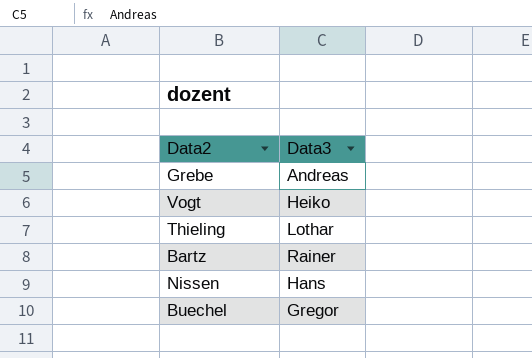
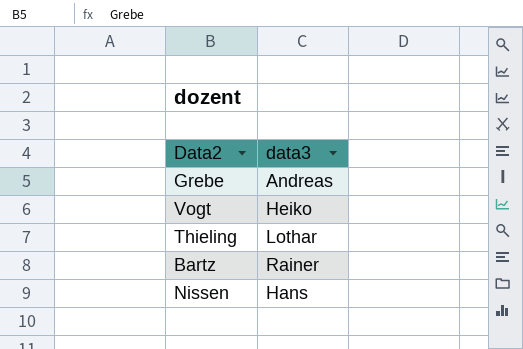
column name: Data3 -> data3
row Buechel: Gregor -> none

